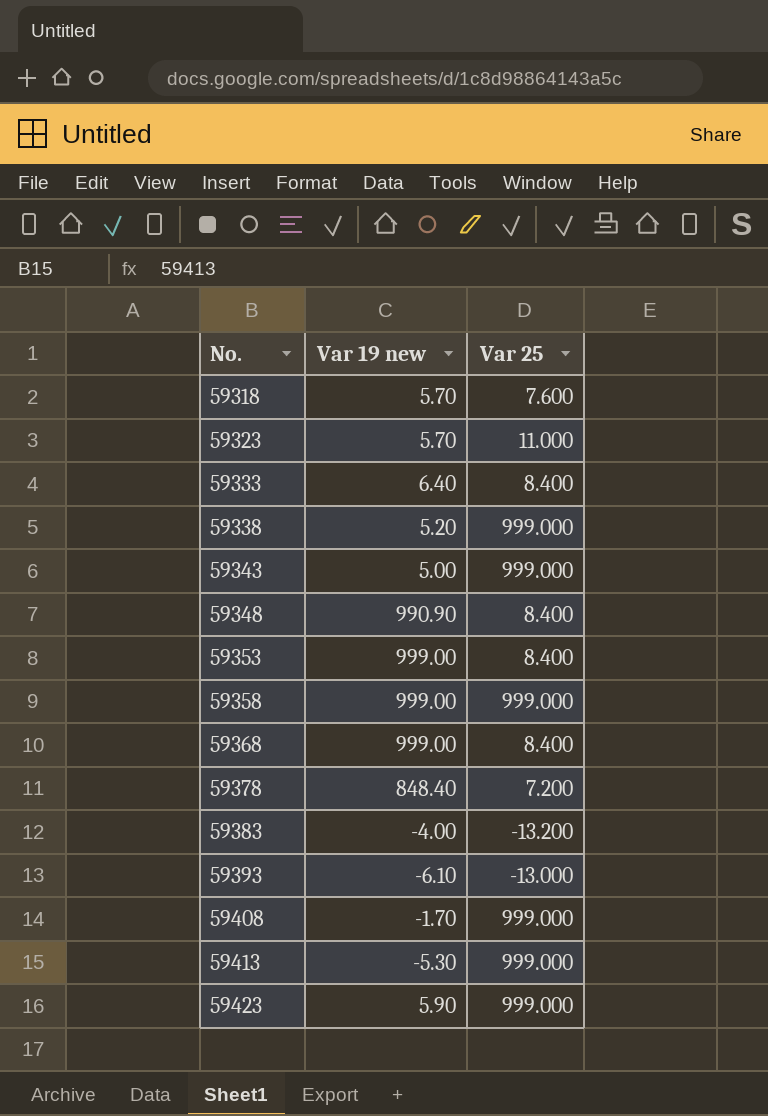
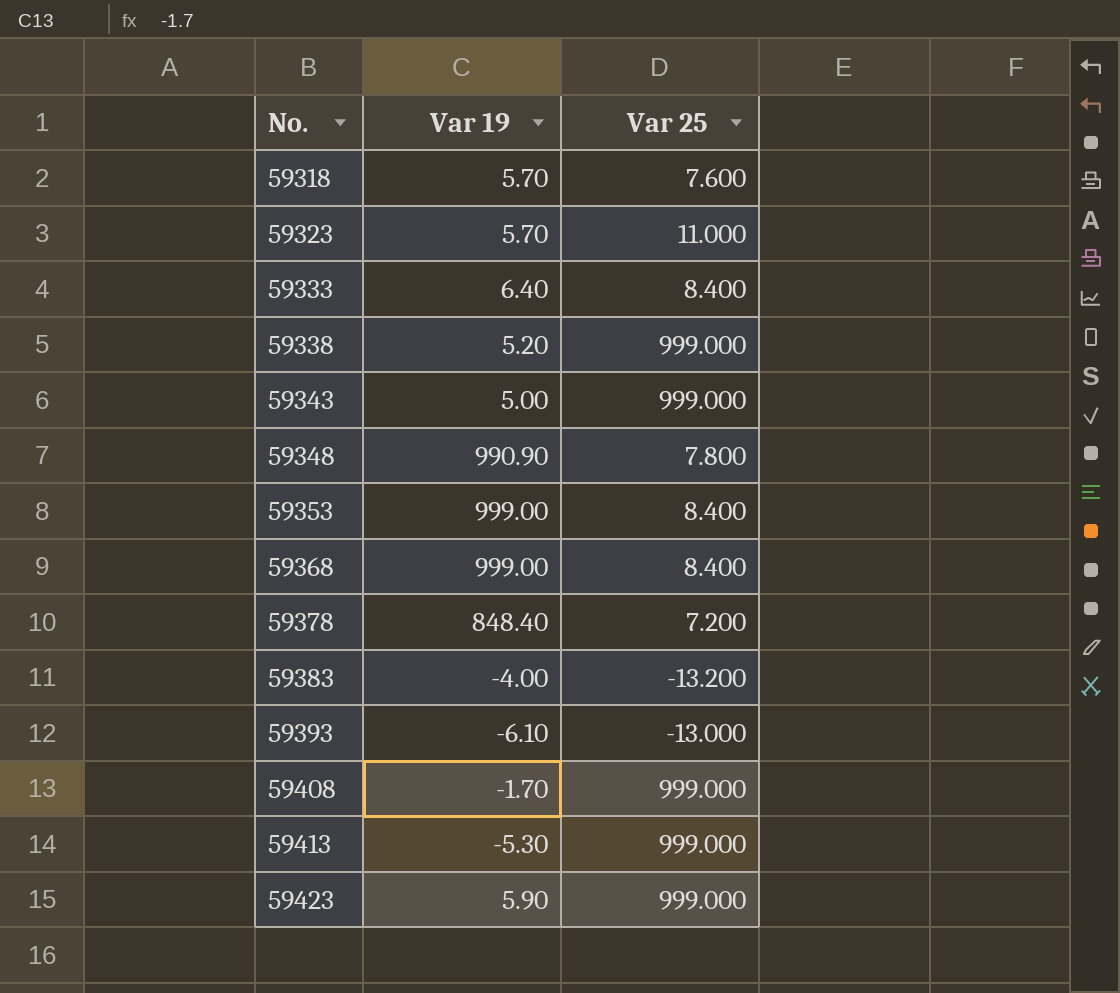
column name: Var 19 new -> Var 19
row 59358: 999.00 | 999.000 -> none
59348 | Var 25: 8.400 -> 7.800

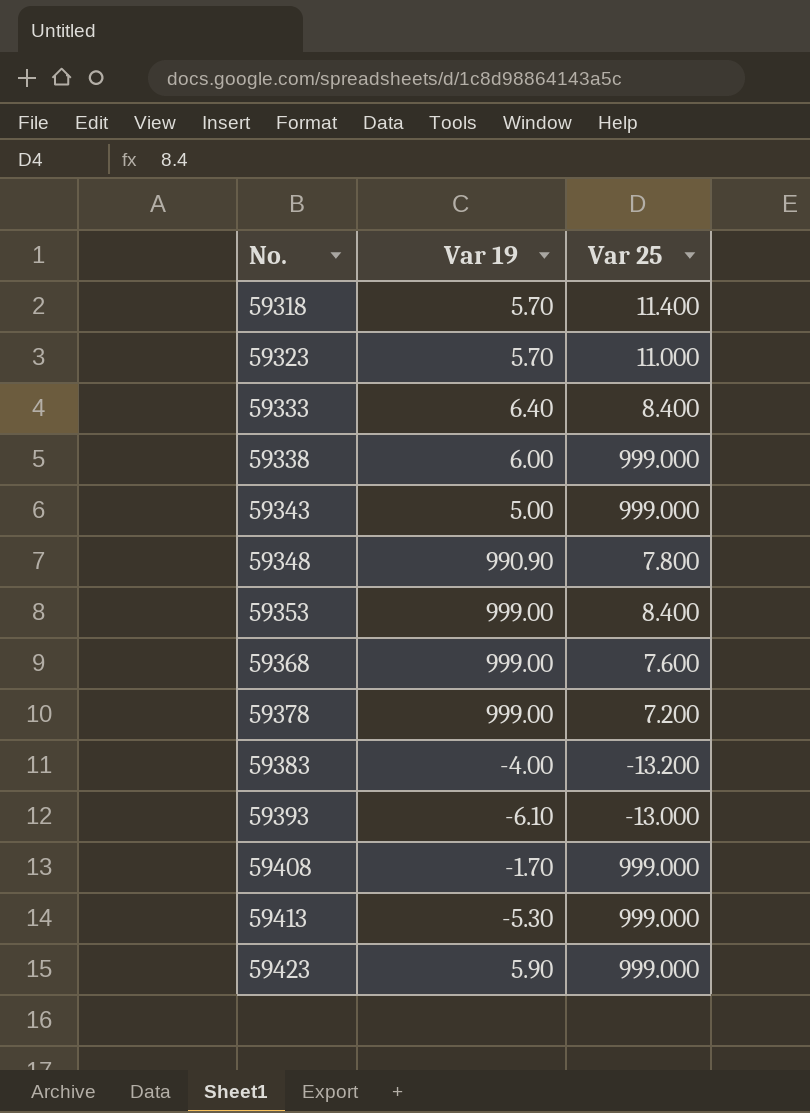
59318 | Var 25: 7.600 -> 11.400
59338 | Var 19: 5.20 -> 6.00
59368 | Var 25: 8.400 -> 7.600
59378 | Var 19: 848.40 -> 999.00

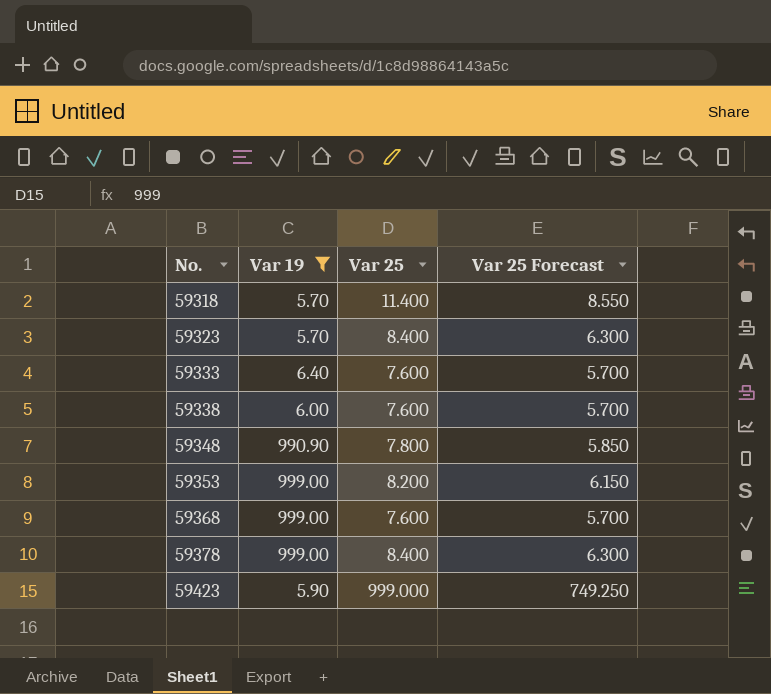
filter: none -> Var 19 >= 5.70
column Var 25 Forecast | formula: none -> [Var 25] * 0.75
59323 | Var 25: 11.000 -> 8.400
59333 | Var 25: 8.400 -> 7.600
59338 | Var 25: 999.000 -> 7.600
59353 | Var 25: 8.400 -> 8.200
59378 | Var 25: 7.200 -> 8.400

